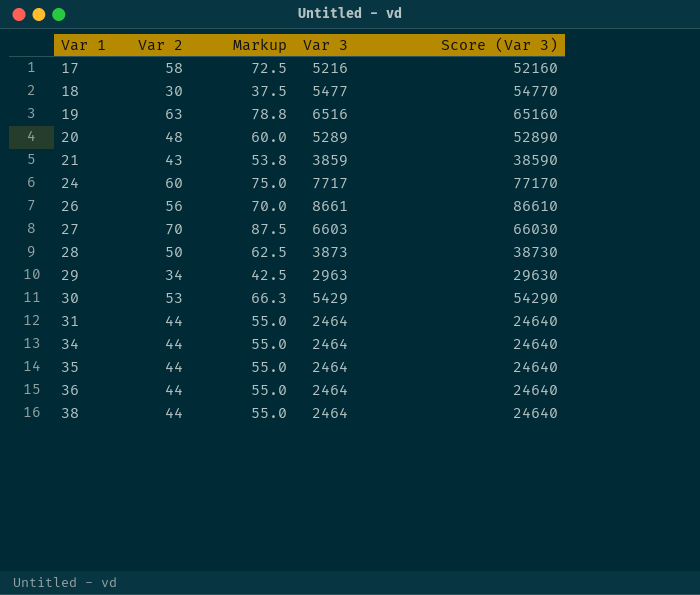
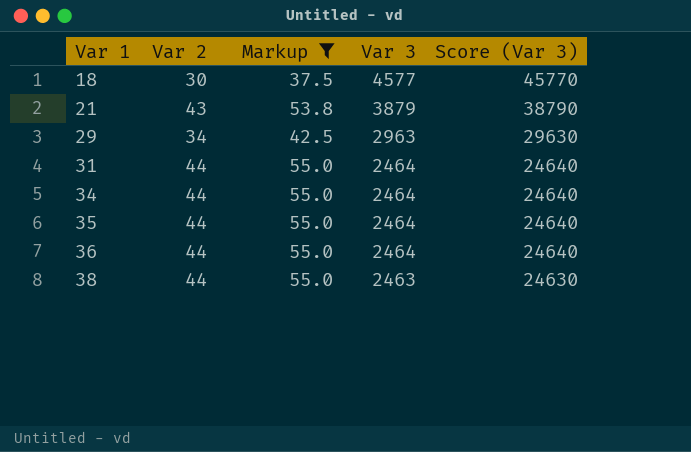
filter: none -> Markup <= 55.0
18 | Var 3: 5477 -> 4577
18 | Score (Var 3): 54770 -> 45770
21 | Var 3: 3859 -> 3879
21 | Score (Var 3): 38590 -> 38790
38 | Var 3: 2464 -> 2463
38 | Score (Var 3): 24640 -> 24630

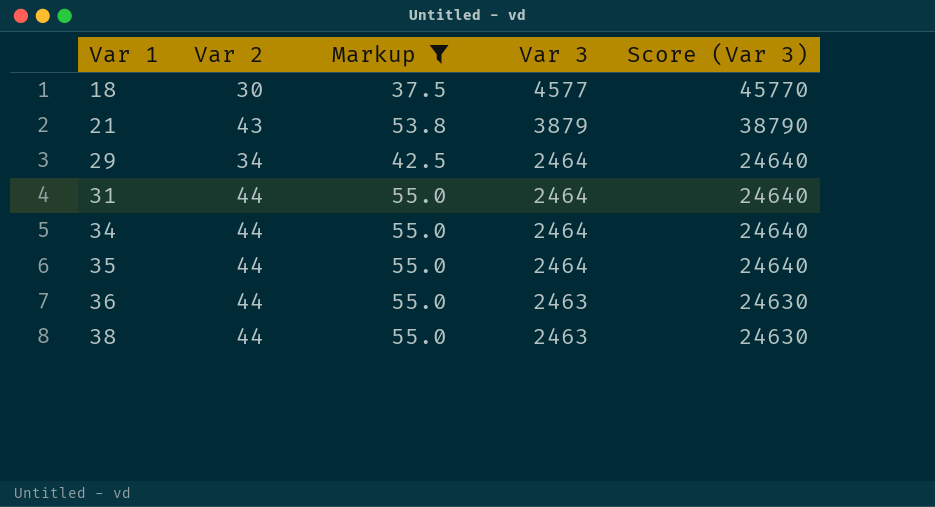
29 | Var 3: 2963 -> 2464
29 | Score (Var 3): 29630 -> 24640
36 | Var 3: 2464 -> 2463
36 | Score (Var 3): 24640 -> 24630

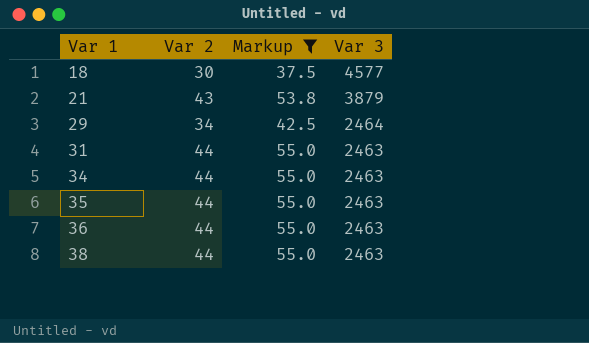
column Score (Var 3) | formula: [Var 3] * 10 -> none
31 | Var 3: 2464 -> 2463
34 | Var 3: 2464 -> 2463
35 | Var 3: 2464 -> 2463

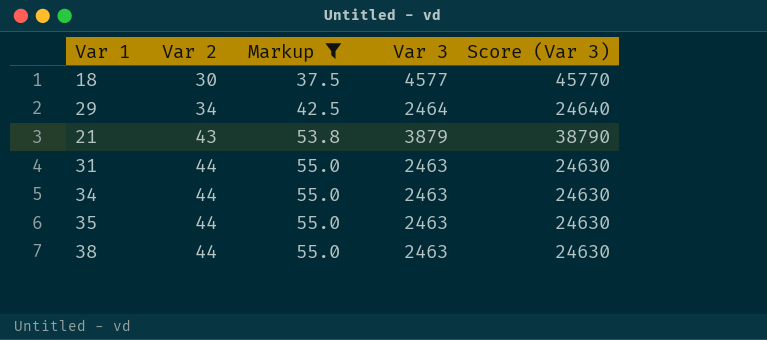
row order: Var 1 ascending -> Var 2 ascending
column Score (Var 3) | formula: none -> [Var 3] * 10
row 36: 44 | 55.0 | 2463 -> none

